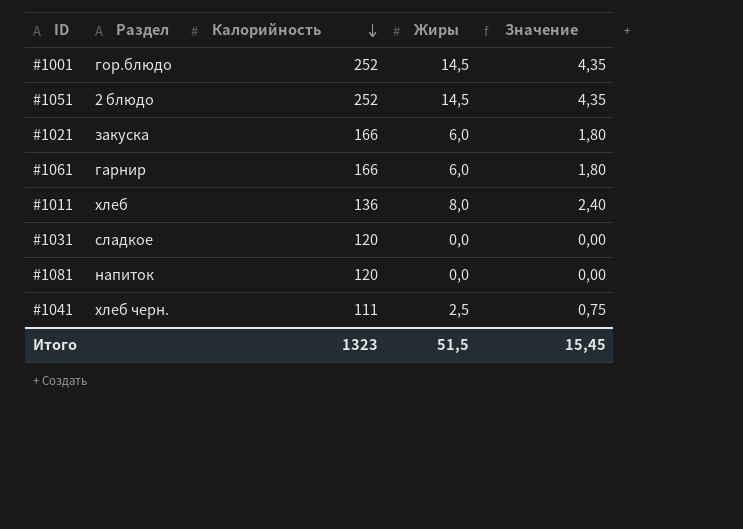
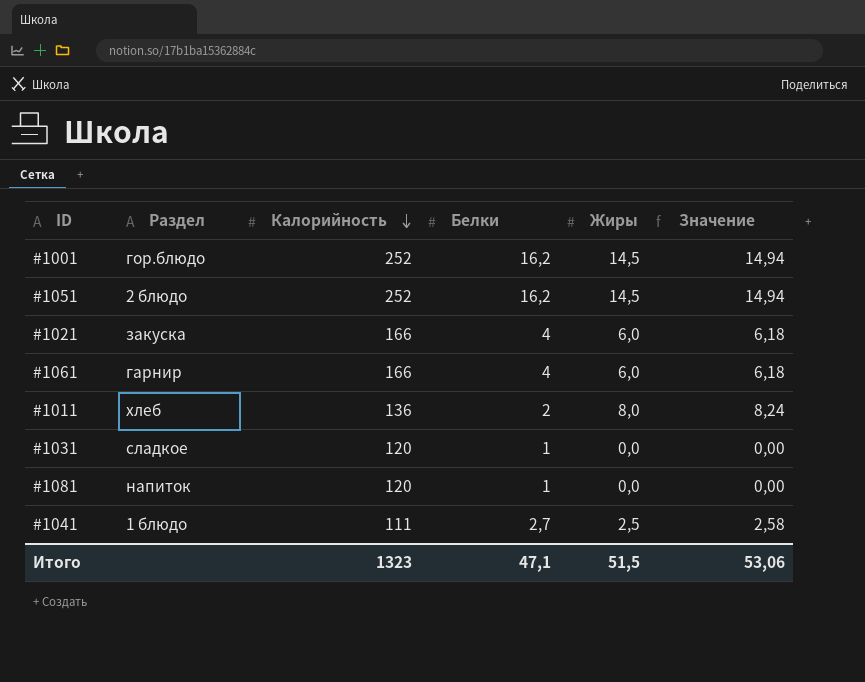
column Белки | position: none -> 4
column Значение | formula: [Жиры] * 0,3 -> [Жиры] * 1,03
#1041 | Раздел: хлеб черн. -> 1 блюдо
Итого | Значение: 15,45 -> 53,06

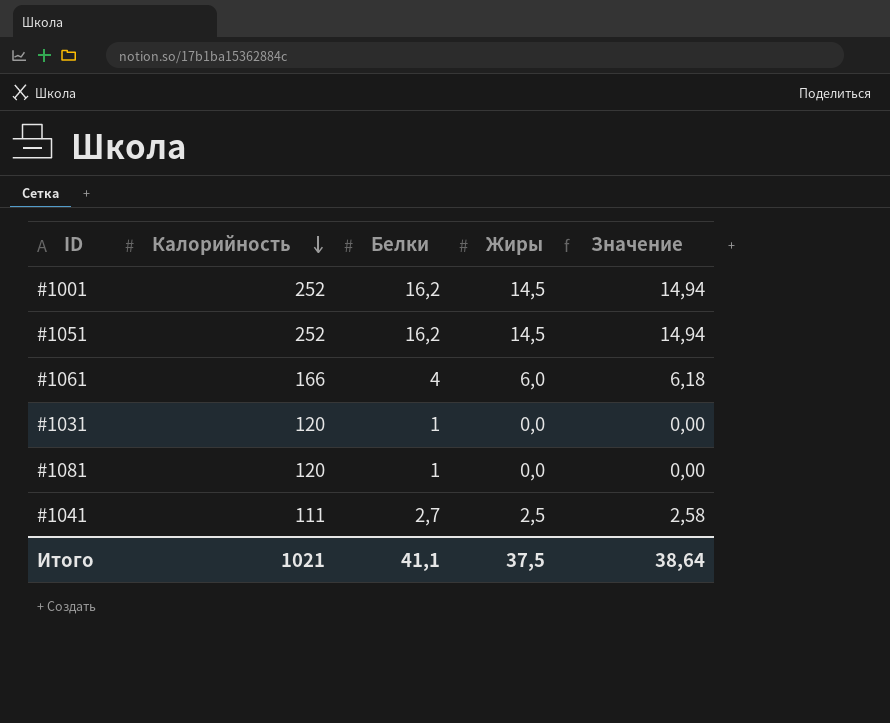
column Раздел | position: 2 -> none
row #1021: закуска | 166 | 4 | 6,0 | 6,18 -> none
row #1011: хлеб | 136 | 2 | 8,0 | 8,24 -> none
Итого | Калорийность: 1323 -> 1021
Итого | Белки: 47,1 -> 41,1
Итого | Жиры: 51,5 -> 37,5
Итого | Значение: 53,06 -> 38,64

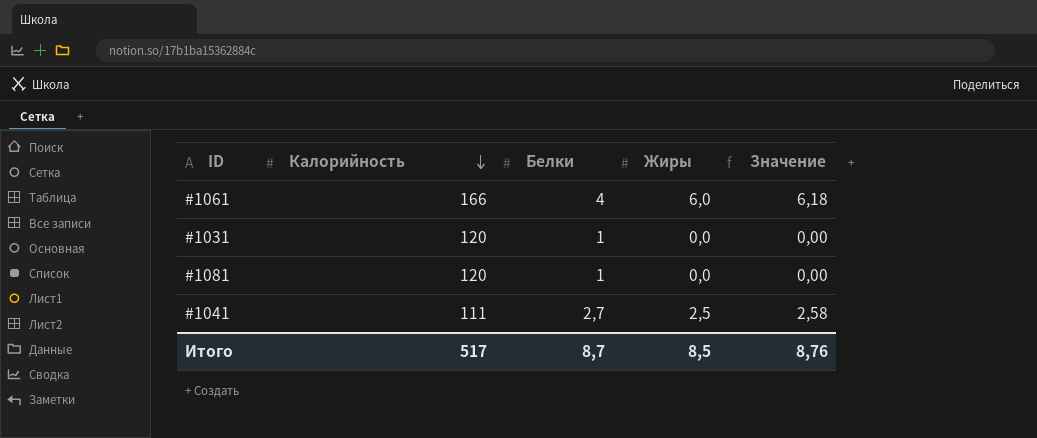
row #1001: 252 | 16,2 | 14,5 | 14,94 -> none
row #1051: 252 | 16,2 | 14,5 | 14,94 -> none
Итого | Калорийность: 1021 -> 517
Итого | Белки: 41,1 -> 8,7
Итого | Жиры: 37,5 -> 8,5
Итого | Значение: 38,64 -> 8,76

